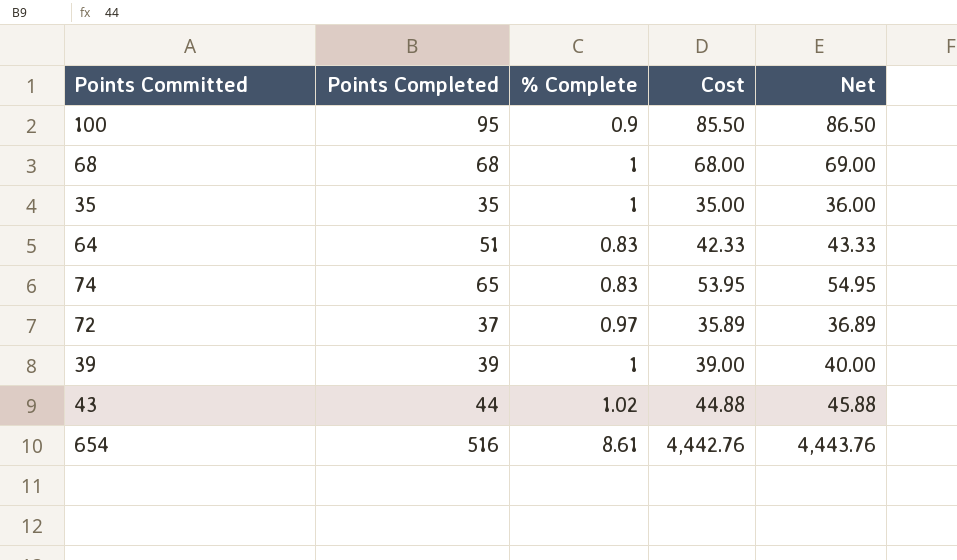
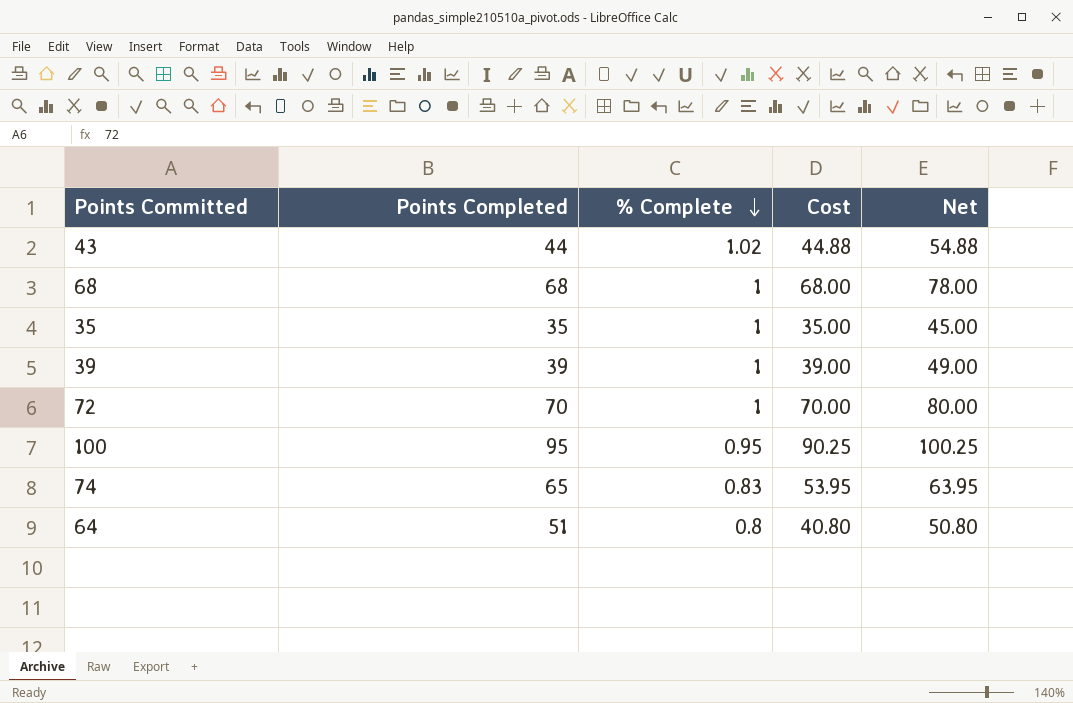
row order: none -> % Complete descending
column Net | formula: [Cost] + 1 -> [Cost] + 10
row 654: 516 | 8.61 | 4,442.76 | 4,443.76 -> none
72 | Points Completed: 37 -> 70
72 | % Complete: 0.97 -> 1
72 | Cost: 35.89 -> 70.00
100 | % Complete: 0.9 -> 0.95
100 | Cost: 85.50 -> 90.25
64 | % Complete: 0.83 -> 0.8
64 | Cost: 42.33 -> 40.80

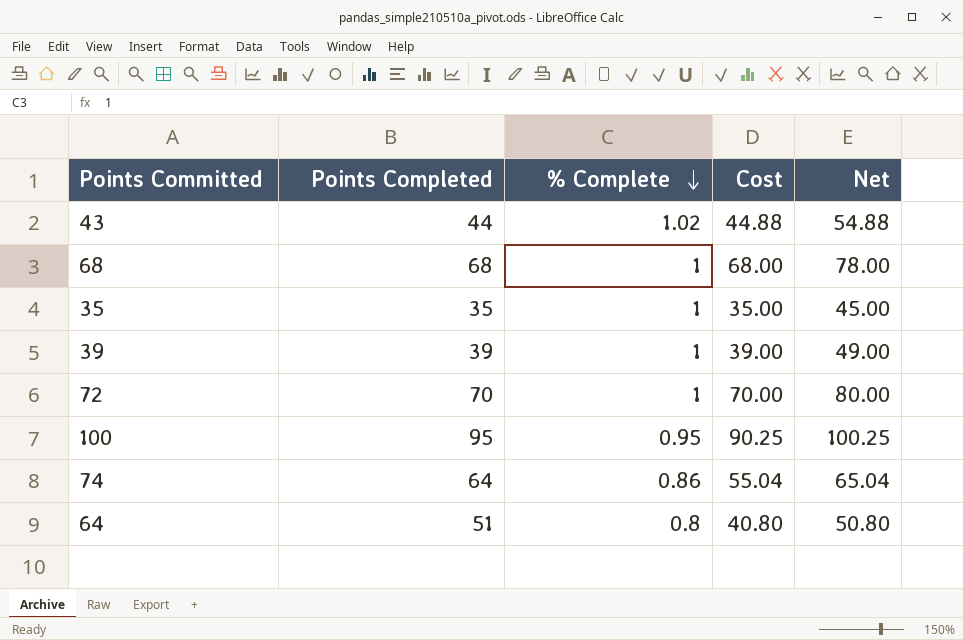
74 | Points Completed: 65 -> 64
74 | % Complete: 0.83 -> 0.86
74 | Cost: 53.95 -> 55.04
74 | Net: 63.95 -> 65.04

